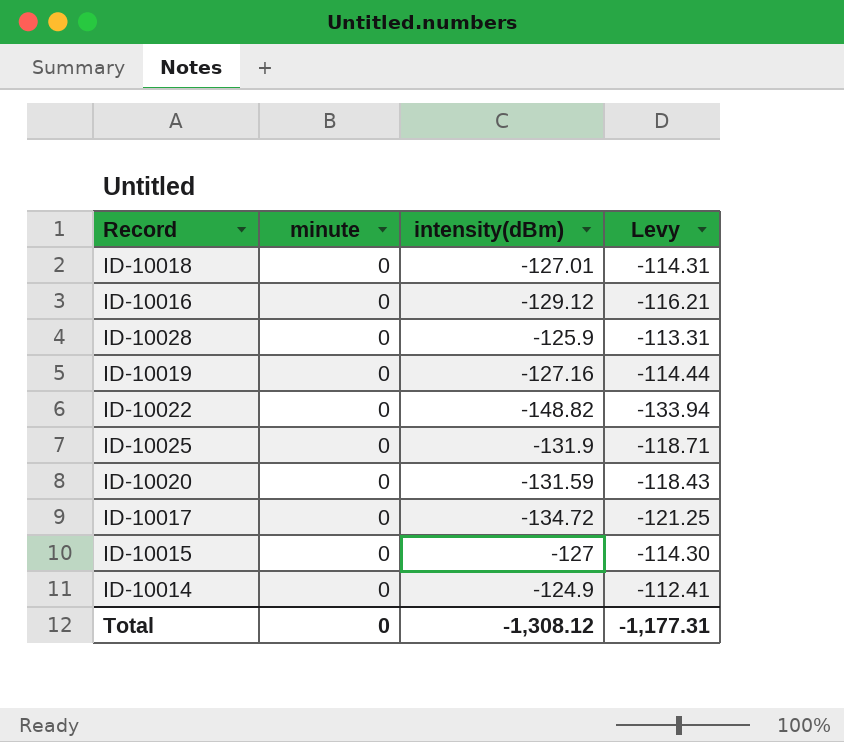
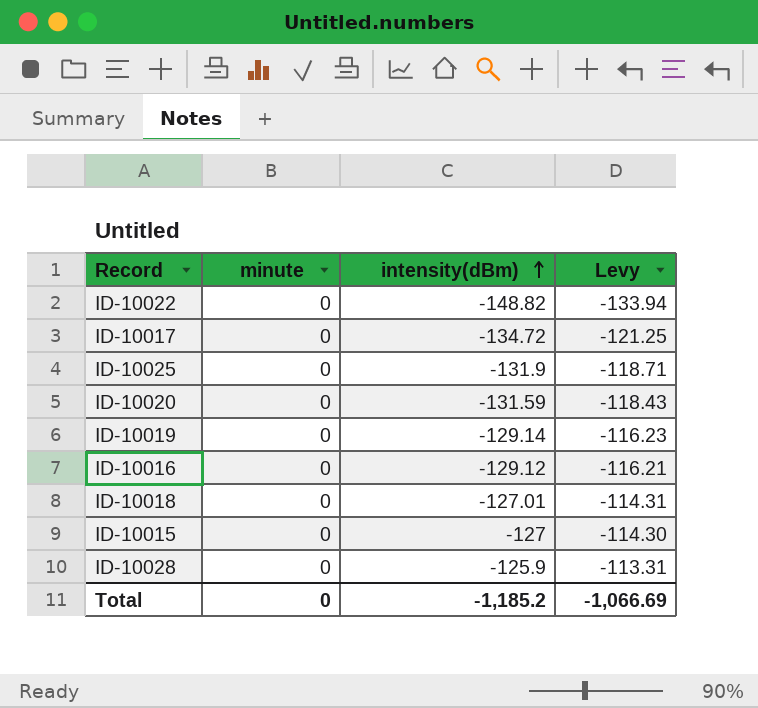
row order: none -> intensity(dBm) ascending
row ID-10014: 0 | -124.9 | -112.41 -> none
ID-10019 | intensity(dBm): -127.16 -> -129.14
ID-10019 | Levy: -114.44 -> -116.23
Total | intensity(dBm): -1,308.12 -> -1,185.2
Total | Levy: -1,177.31 -> -1,066.69

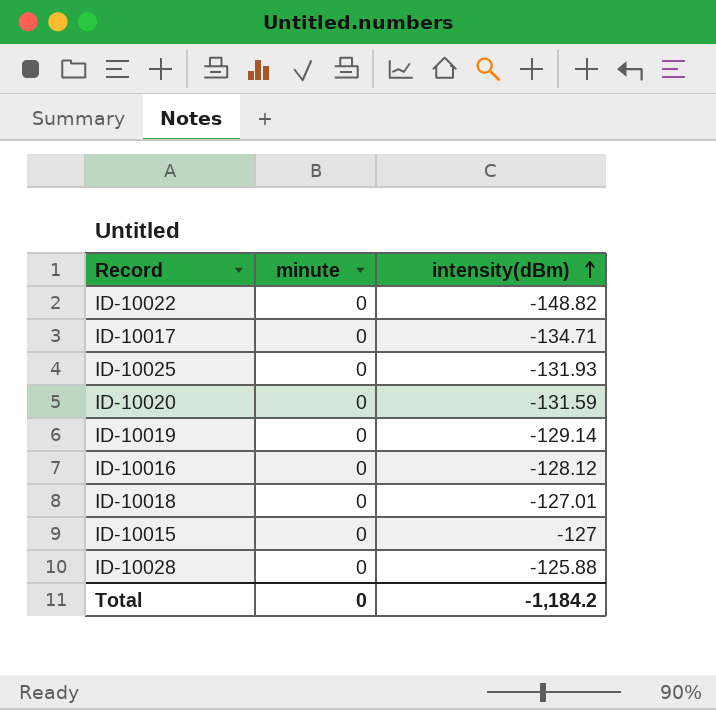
column Levy | formula: [intensity(dBm)] * 0.9 -> none
ID-10017 | intensity(dBm): -134.72 -> -134.71
ID-10025 | intensity(dBm): -131.9 -> -131.93
ID-10016 | intensity(dBm): -129.12 -> -128.12
ID-10028 | intensity(dBm): -125.9 -> -125.88
Total | intensity(dBm): -1,185.2 -> -1,184.2

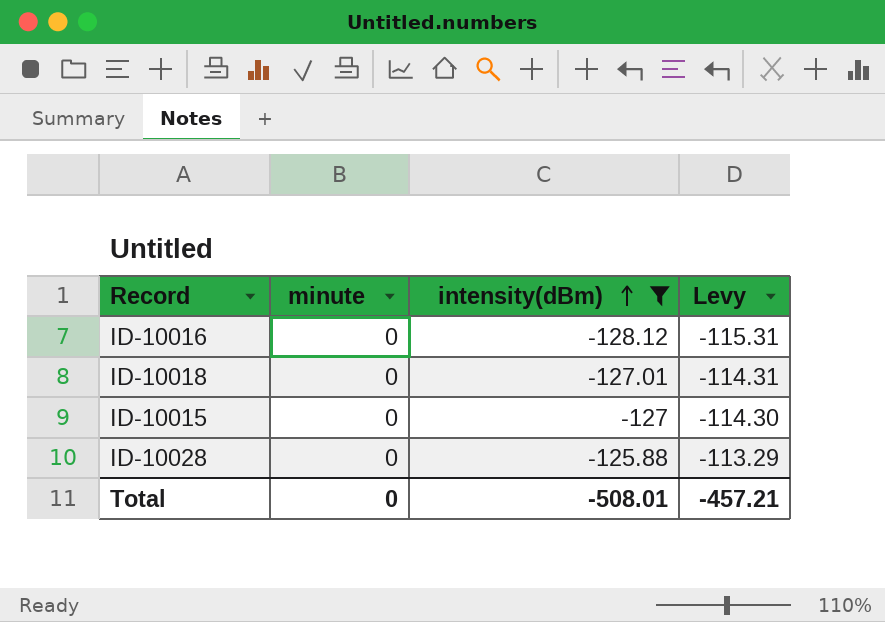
filter: none -> intensity(dBm) >= -128.12
column Levy | formula: none -> [intensity(dBm)] * 0.9
Total | intensity(dBm): -1,184.2 -> -508.01

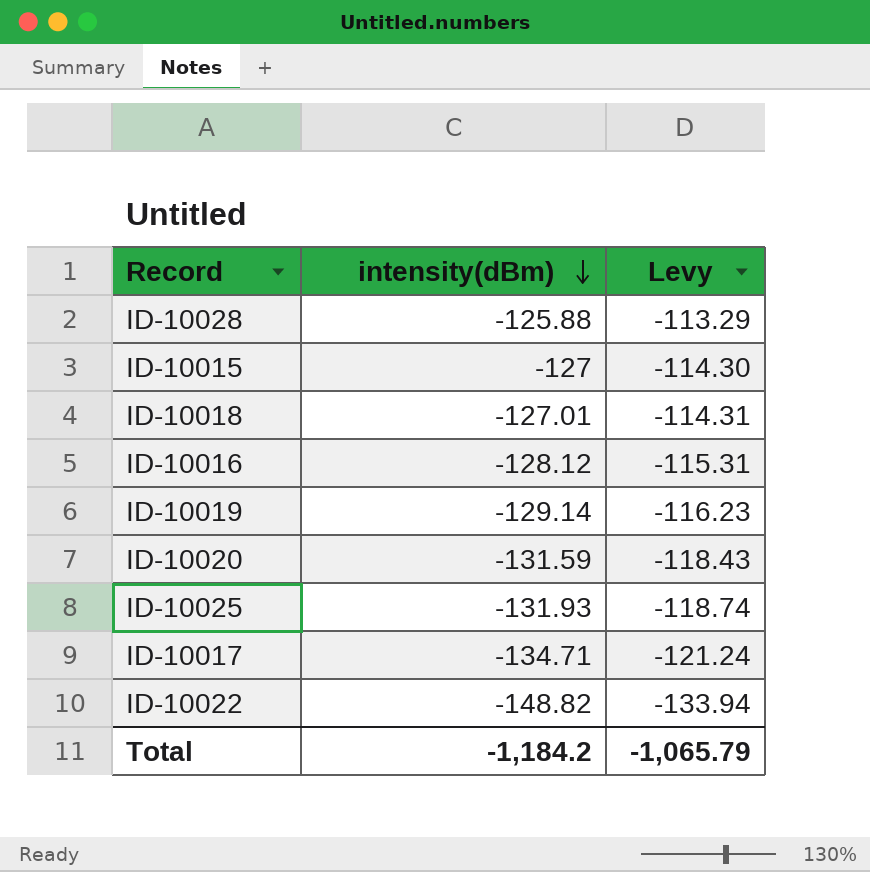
filter: intensity(dBm) >= -128.12 -> none
row order: intensity(dBm) ascending -> intensity(dBm) descending
column minute | position: 2 -> none
Total | intensity(dBm): -508.01 -> -1,184.2
Total | Levy: -457.21 -> -1,065.79

